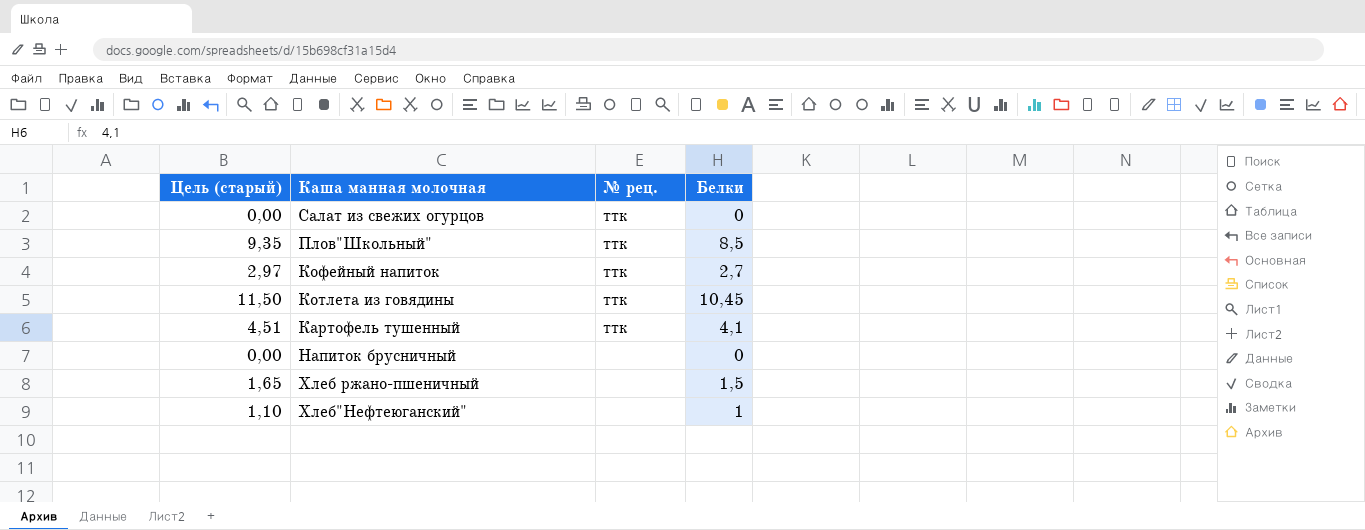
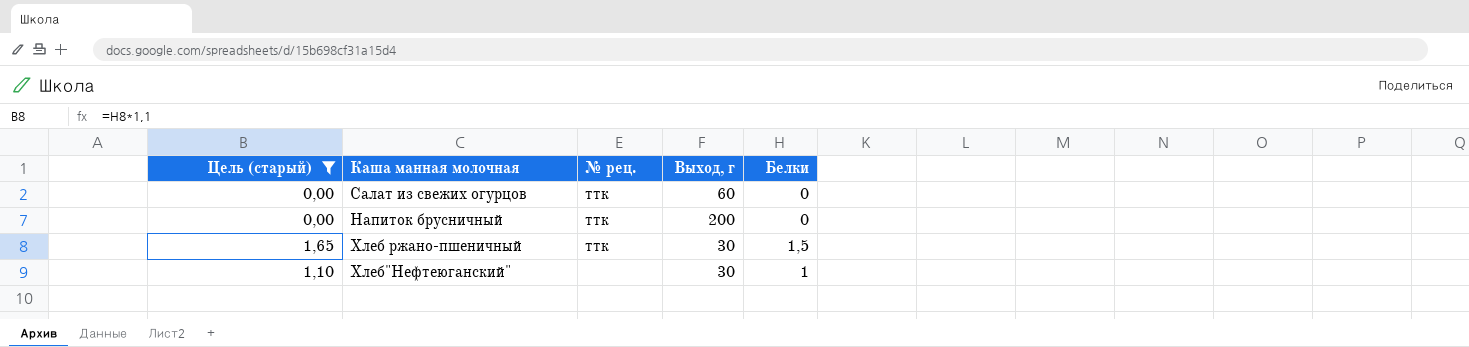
filter: none -> Цель (старый) <= 1,65
column Выход, г | position: none -> 4
Напиток брусничный | № рец.: none -> ттк
Хлеб ржано-пшеничный | № рец.: none -> ттк

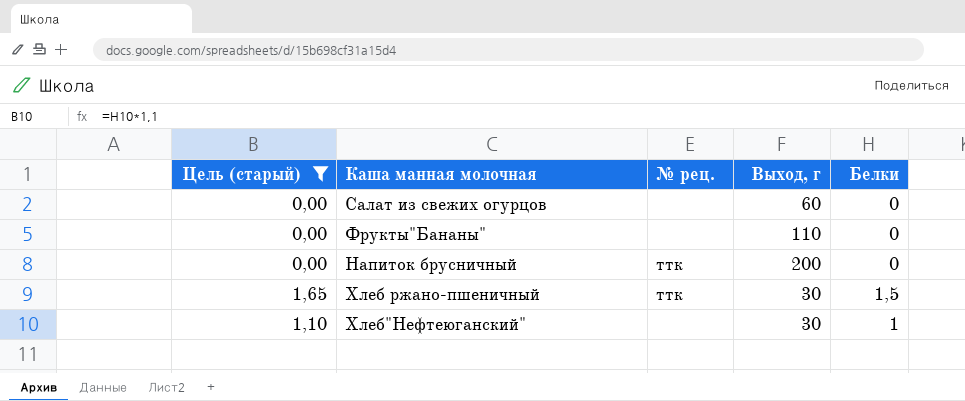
Салат из свежих огурцов | № рец.: ттк -> none
row Фрукты"Бананы": none -> 0,00 | none | 110 | 0

